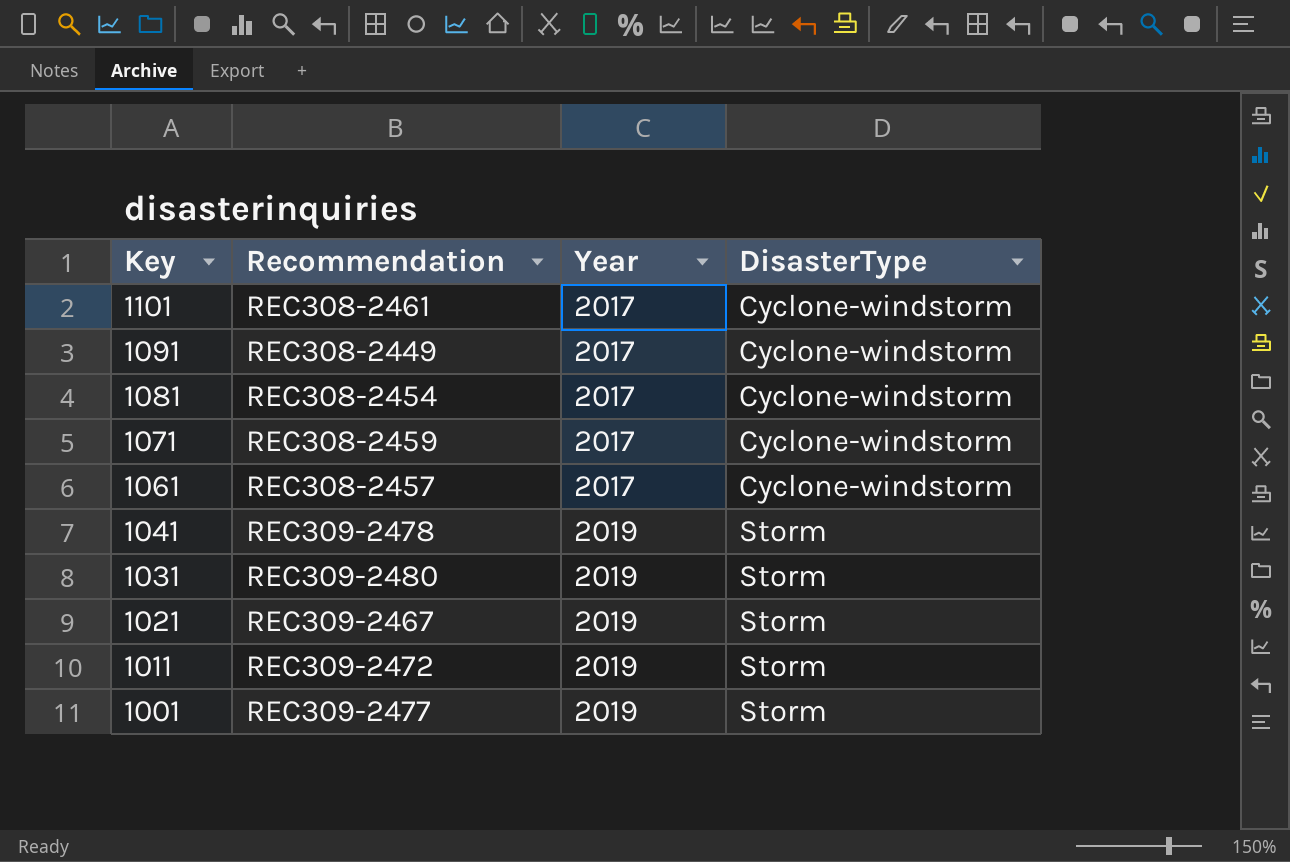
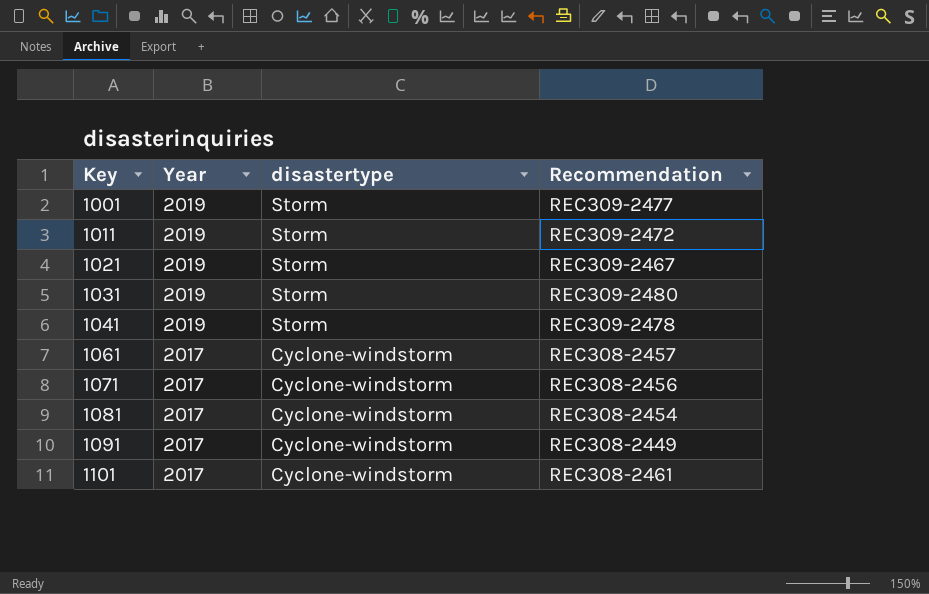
row order: Key descending -> Key ascending
column name: DisasterType -> disastertype
column Recommendation | position: 2 -> 4
1071 | Recommendation: REC308-2459 -> REC308-2456

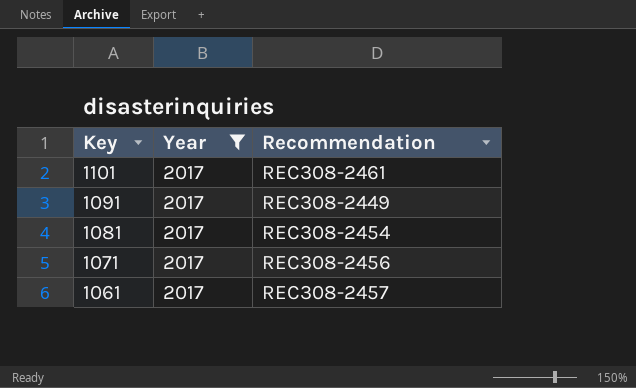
filter: none -> Year = 2017
row order: Key ascending -> Key descending
column disastertype | position: 3 -> none

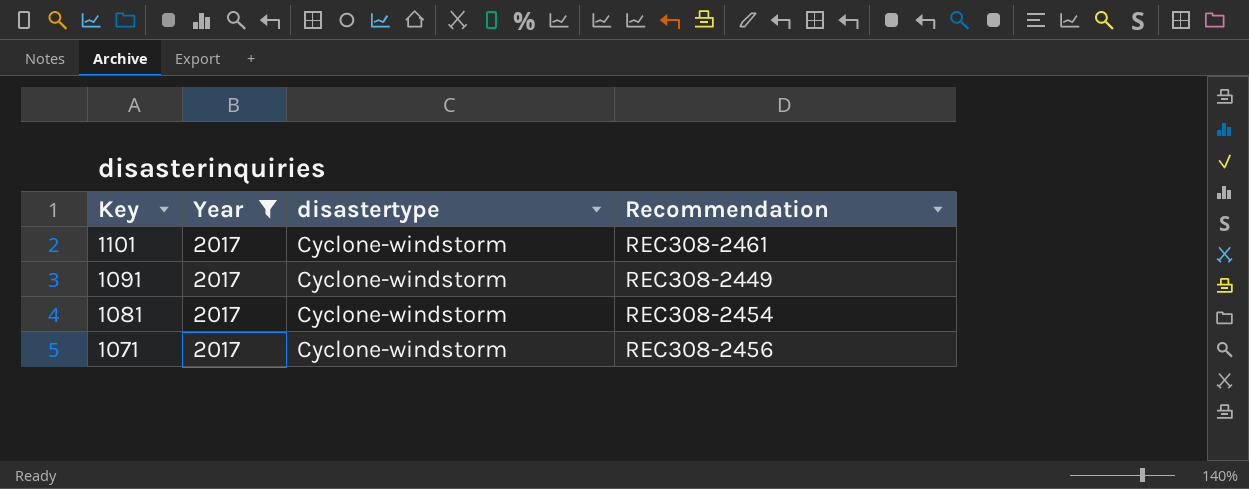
column disastertype | position: none -> 3
row 1061: 2017 | REC308-2457 -> none

